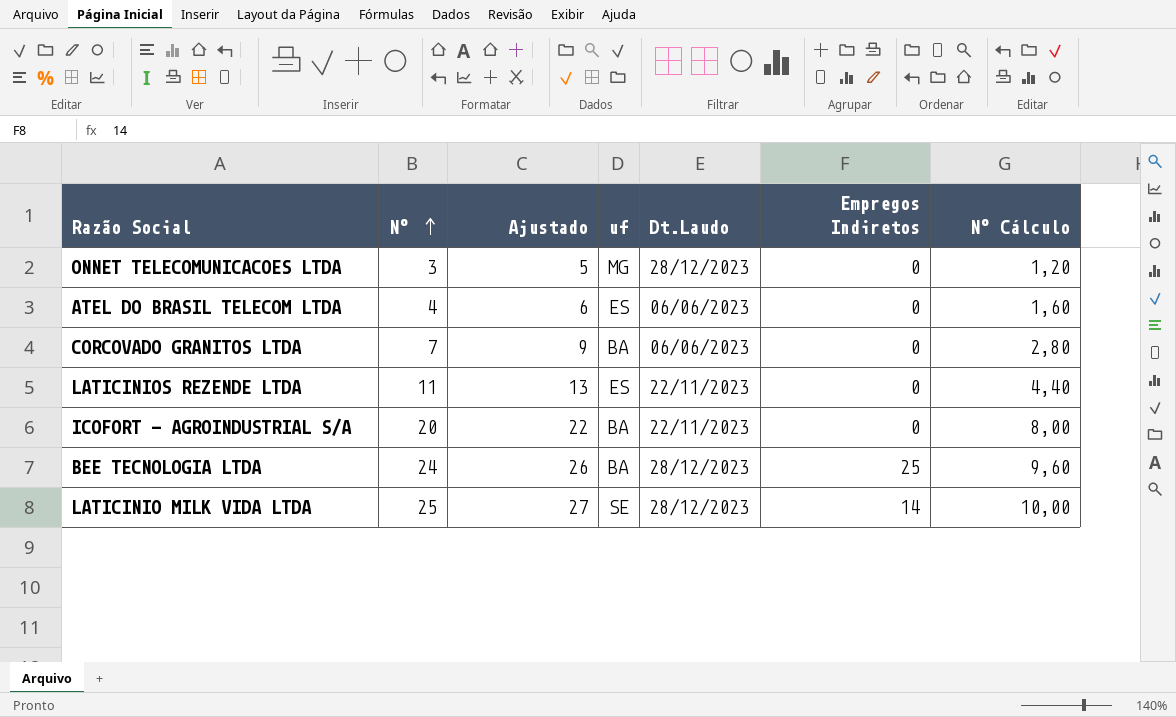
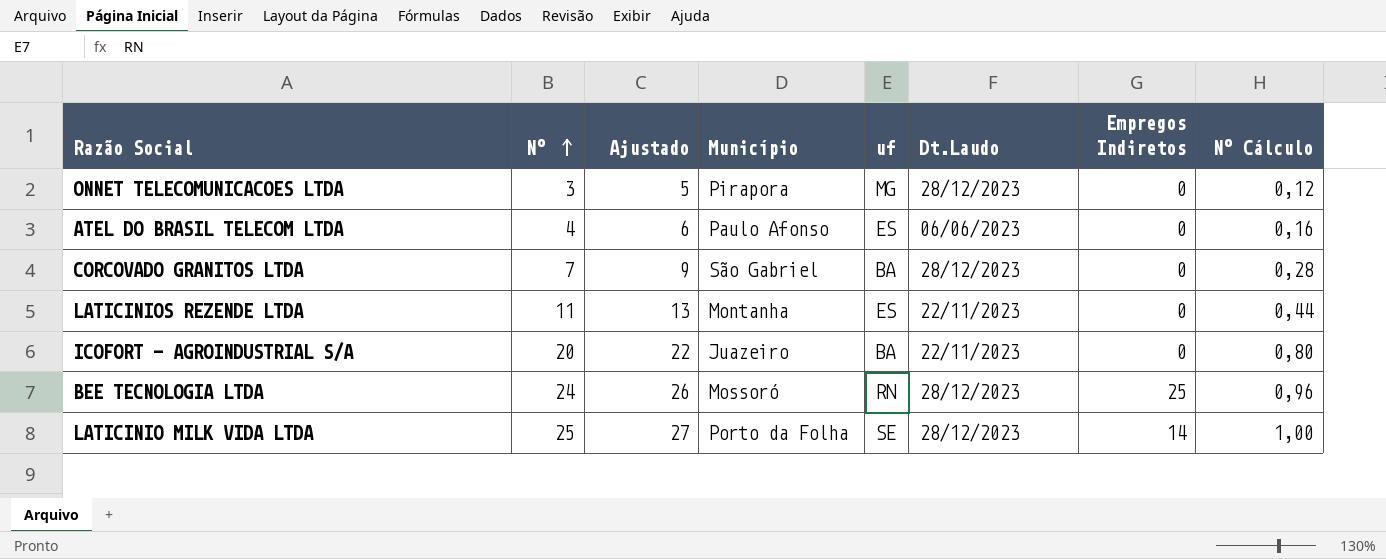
column Município | position: none -> 4
column Nº Cálculo | formula: [Nº] * 0,4 -> [Nº] * 0,04
CORCOVADO GRANITOS LTDA | Dt.Laudo: 06/06/2023 -> 28/12/2023
BEE TECNOLOGIA LTDA | uf: BA -> RN

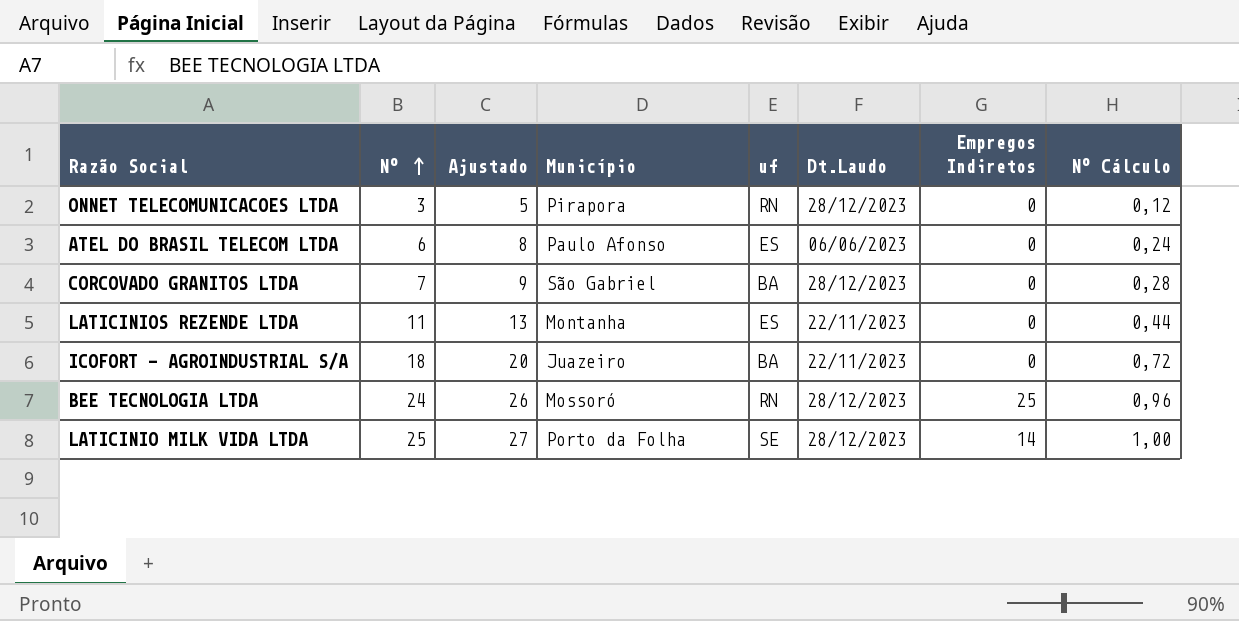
ONNET TELECOMUNICACOES LTDA | uf: MG -> RN
ATEL DO BRASIL TELECOM LTDA | Nº: 4 -> 6
ATEL DO BRASIL TELECOM LTDA | Ajustado: 6 -> 8
ATEL DO BRASIL TELECOM LTDA | Nº Cálculo: 0,16 -> 0,24
ICOFORT - AGROINDUSTRIAL S/A | Nº: 20 -> 18
ICOFORT - AGROINDUSTRIAL S/A | Ajustado: 22 -> 20
ICOFORT - AGROINDUSTRIAL S/A | Nº Cálculo: 0,80 -> 0,72

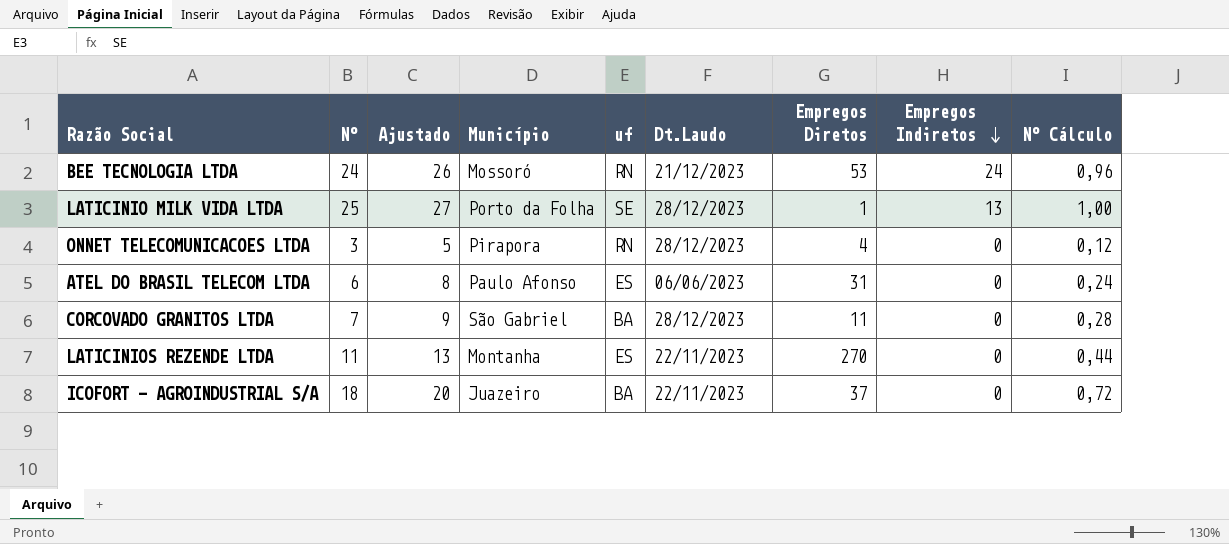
row order: Nº ascending -> Empregos Indiretos descending
column Empregos Diretos | position: none -> 7
BEE TECNOLOGIA LTDA | Dt.Laudo: 28/12/2023 -> 21/12/2023
BEE TECNOLOGIA LTDA | Empregos Indiretos: 25 -> 24
LATICINIO MILK VIDA LTDA | Empregos Indiretos: 14 -> 13

